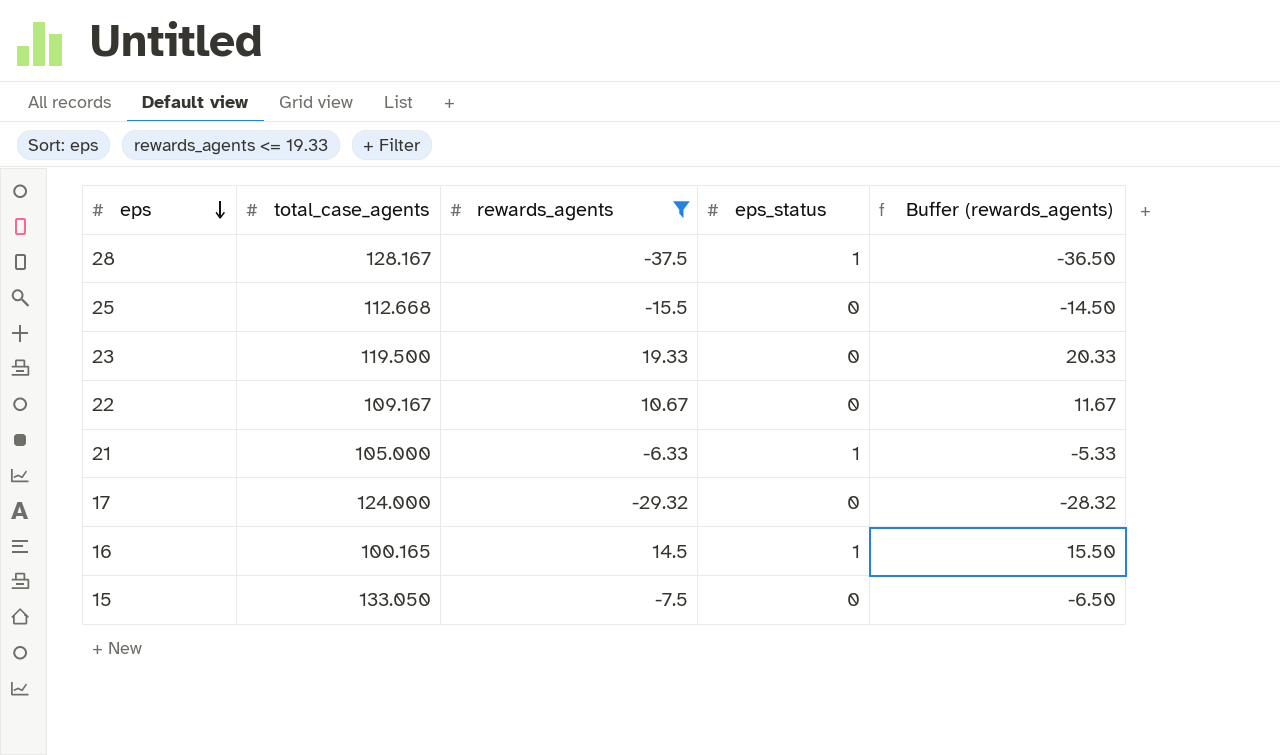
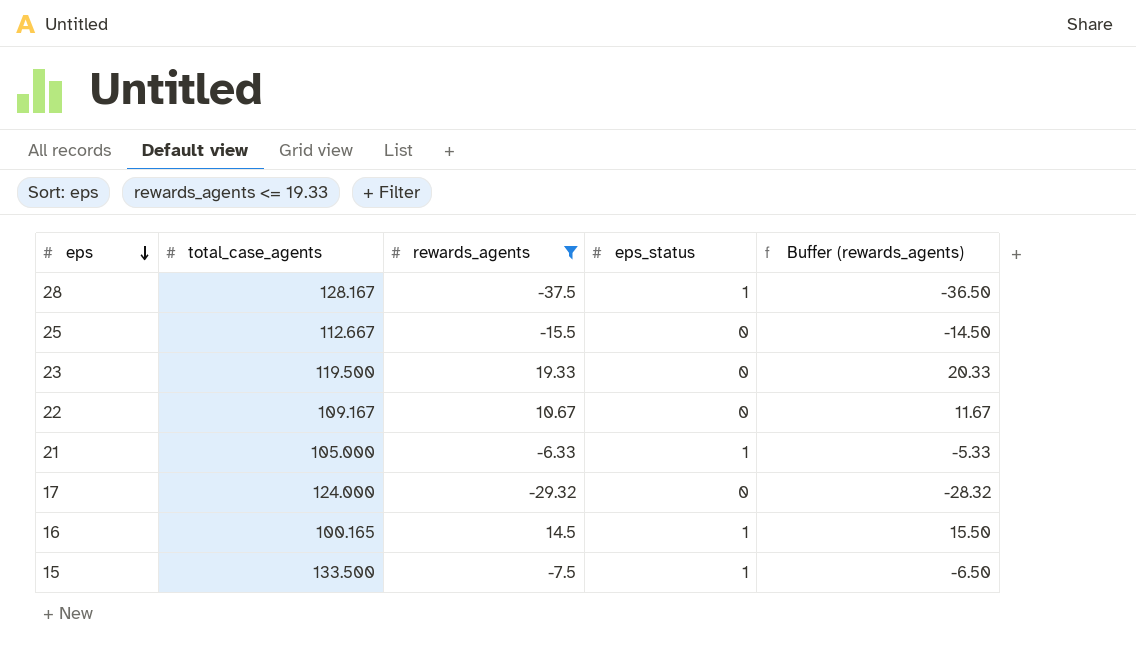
25 | total_case_agents: 112.668 -> 112.667
15 | total_case_agents: 133.050 -> 133.500
15 | eps_status: 0 -> 1

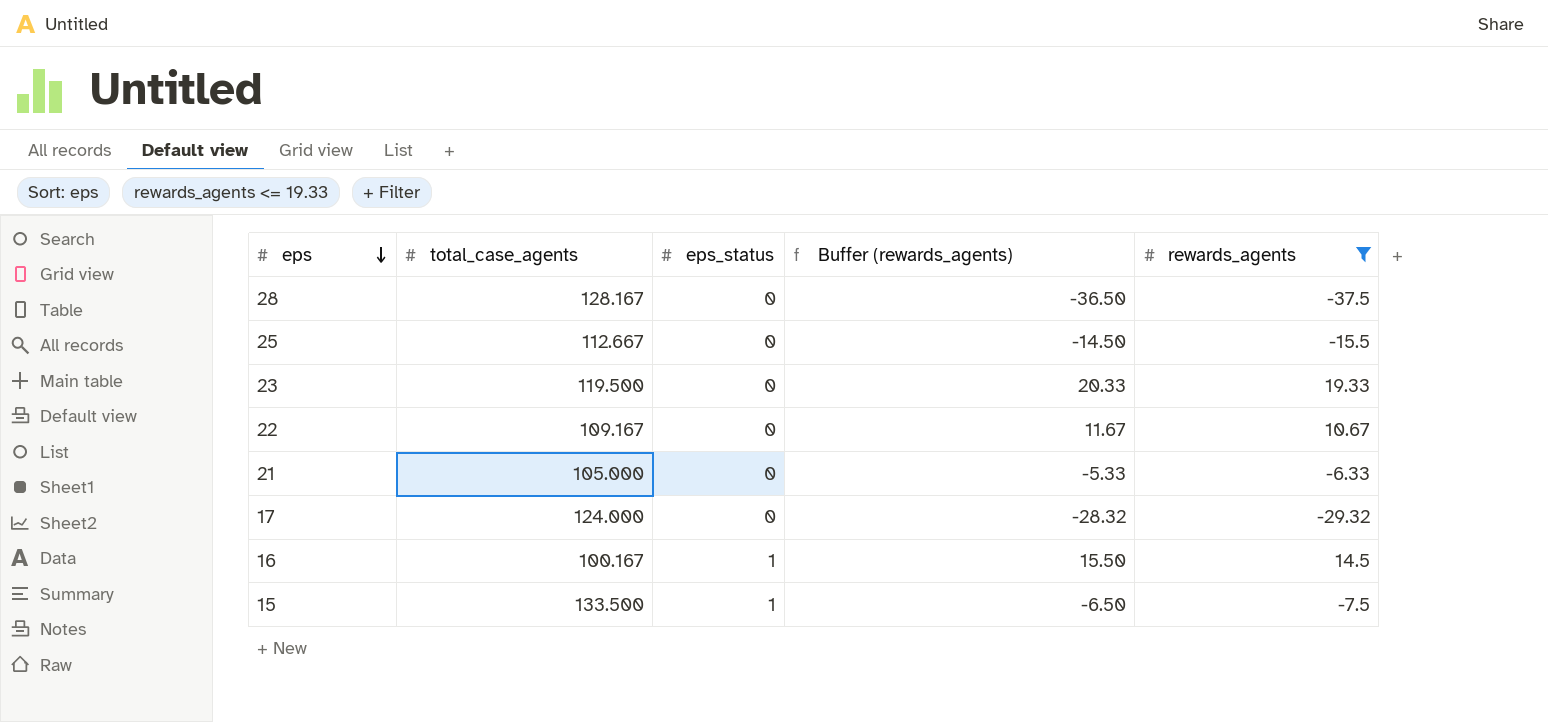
column rewards_agents | position: 3 -> 5
28 | eps_status: 1 -> 0
21 | eps_status: 1 -> 0
16 | total_case_agents: 100.165 -> 100.167

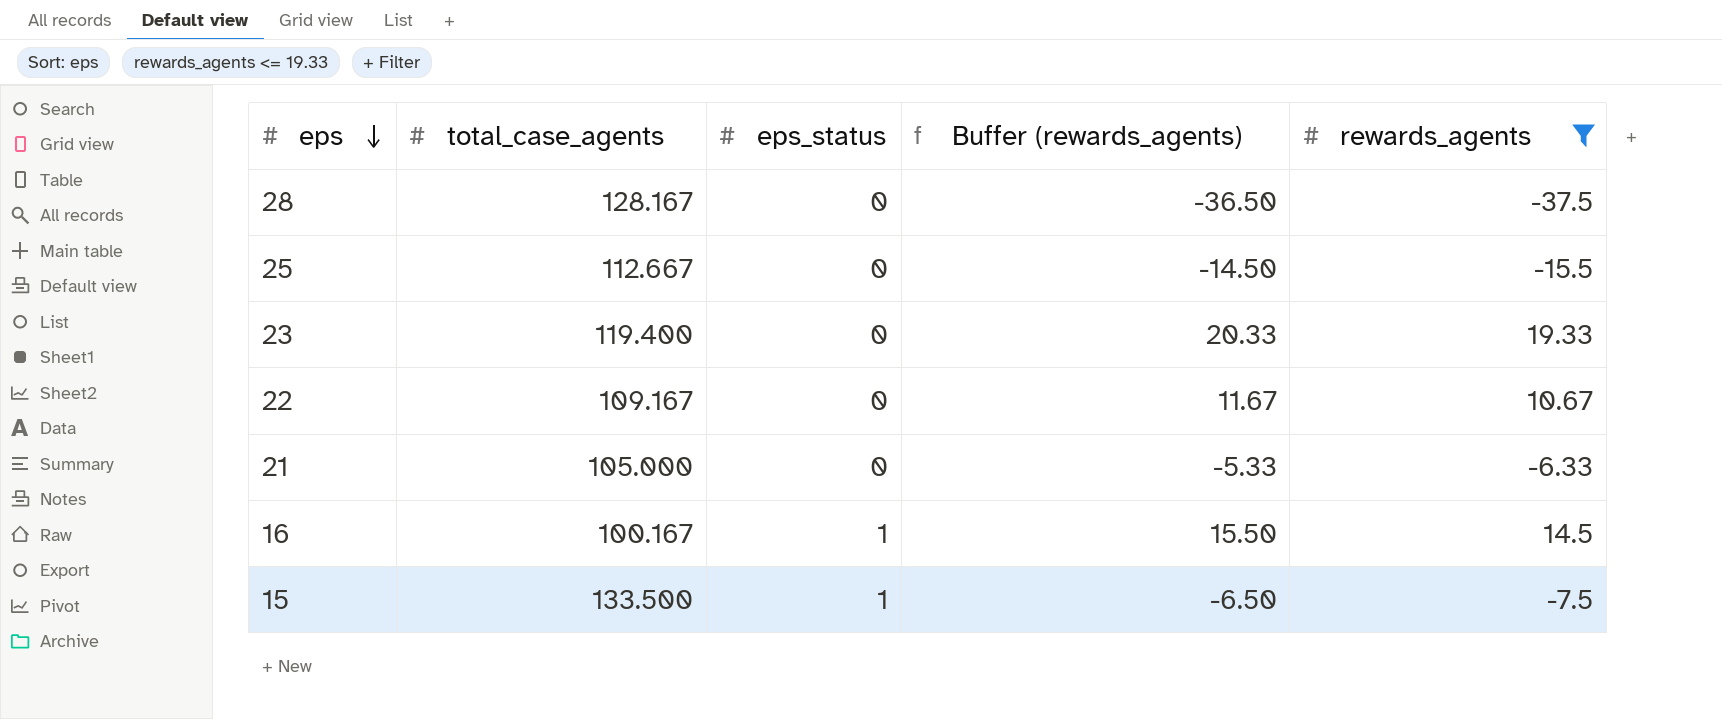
row 17: 124.000 | 0 | -28.32 | -29.32 -> none
23 | total_case_agents: 119.500 -> 119.400

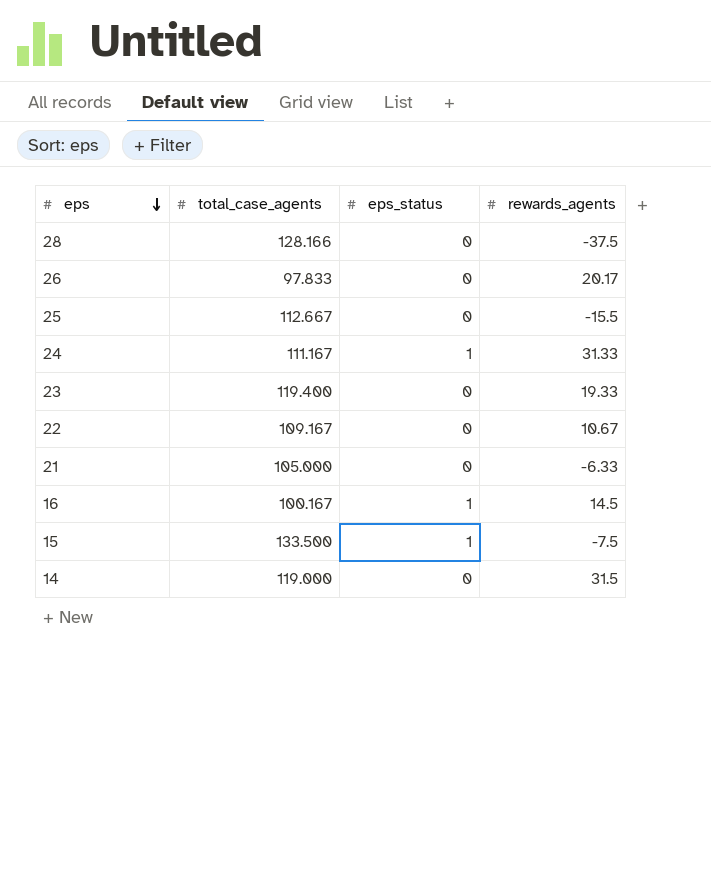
filter: rewards_agents <= 19.33 -> none
column Buffer (rewards_agents) | formula: [rewards_agents] + 1 -> none
28 | total_case_agents: 128.167 -> 128.166

